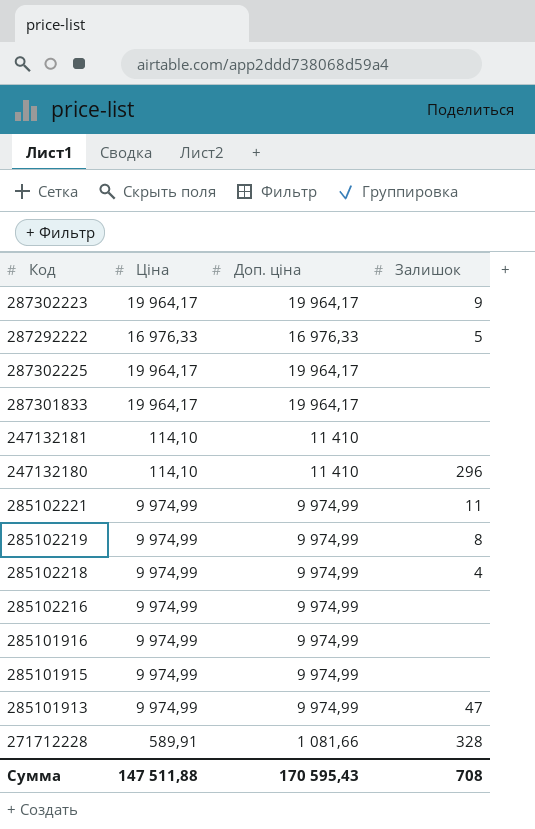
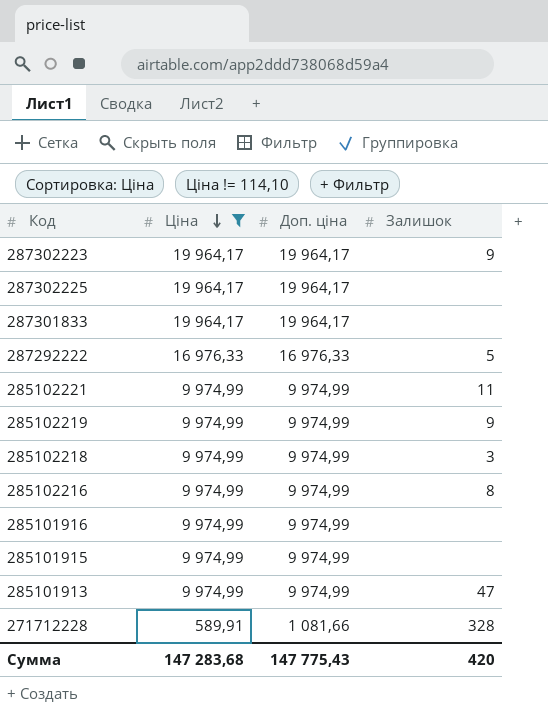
filter: none -> Ціна != 114,10
row order: none -> Ціна descending
285102219 | Залишок: 8 -> 9
285102218 | Залишок: 4 -> 3
285102216 | Залишок: none -> 8
Сумма | Ціна: 147 511,88 -> 147 283,68
Сумма | Доп. ціна: 170 595,43 -> 147 775,43
Сумма | Залишок: 708 -> 420

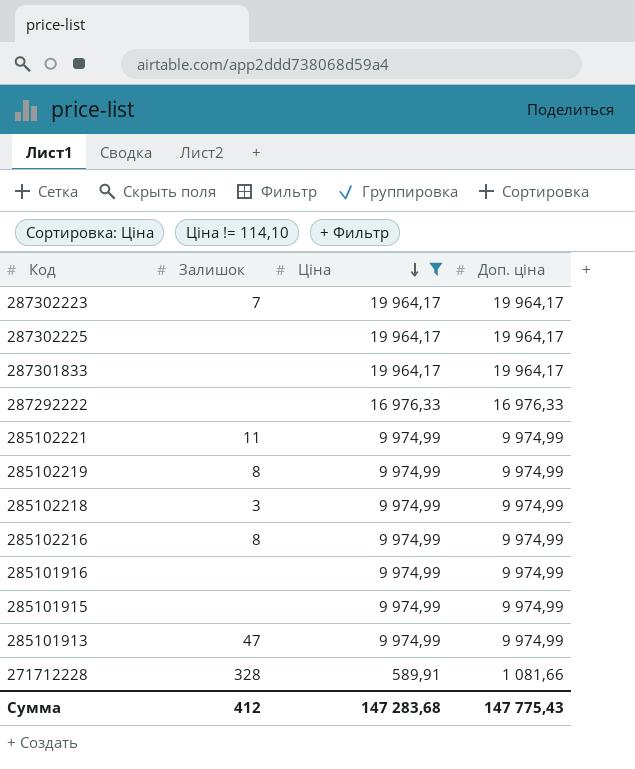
column Залишок | position: 4 -> 2
287302223 | Залишок: 9 -> 7
287292222 | Залишок: 5 -> none
285102219 | Залишок: 9 -> 8
Сумма | Залишок: 420 -> 412

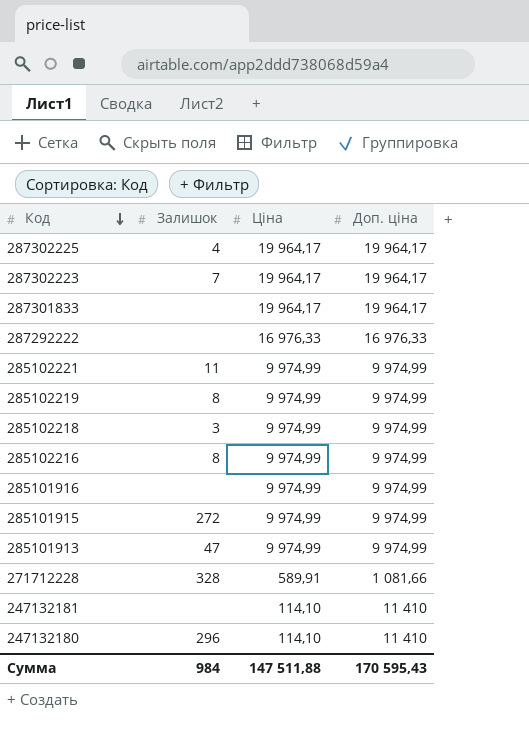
filter: Ціна != 114,10 -> none
row order: Ціна descending -> Код descending
287302225 | Залишок: none -> 4
285101915 | Залишок: none -> 272
Сумма | Залишок: 412 -> 984
Сумма | Ціна: 147 283,68 -> 147 511,88
Сумма | Доп. ціна: 147 775,43 -> 170 595,43

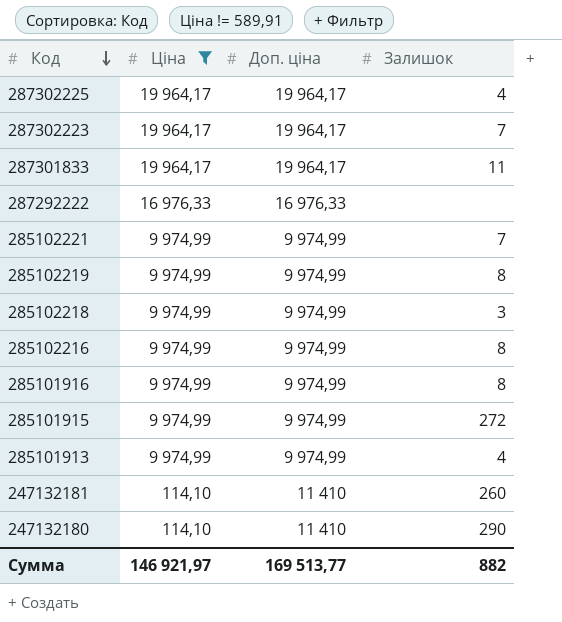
filter: none -> Ціна != 589,91
column Залишок | position: 2 -> 4
287301833 | Залишок: none -> 11
285102221 | Залишок: 11 -> 7
285101916 | Залишок: none -> 8
285101913 | Залишок: 47 -> 4
247132181 | Залишок: none -> 260
247132180 | Залишок: 296 -> 290
Сумма | Ціна: 147 511,88 -> 146 921,97
Сумма | Доп. ціна: 170 595,43 -> 169 513,77
Сумма | Залишок: 984 -> 882

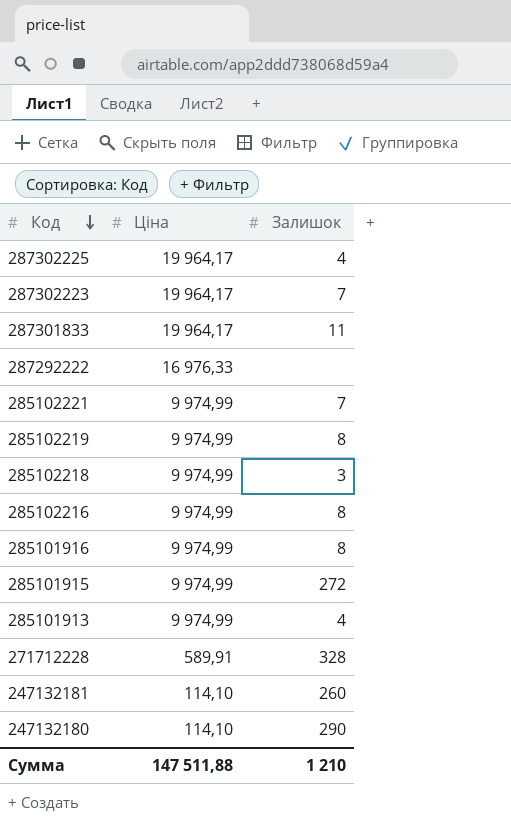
filter: Ціна != 589,91 -> none
column Доп. ціна | position: 3 -> none
Сумма | Ціна: 146 921,97 -> 147 511,88
Сумма | Залишок: 882 -> 1 210

